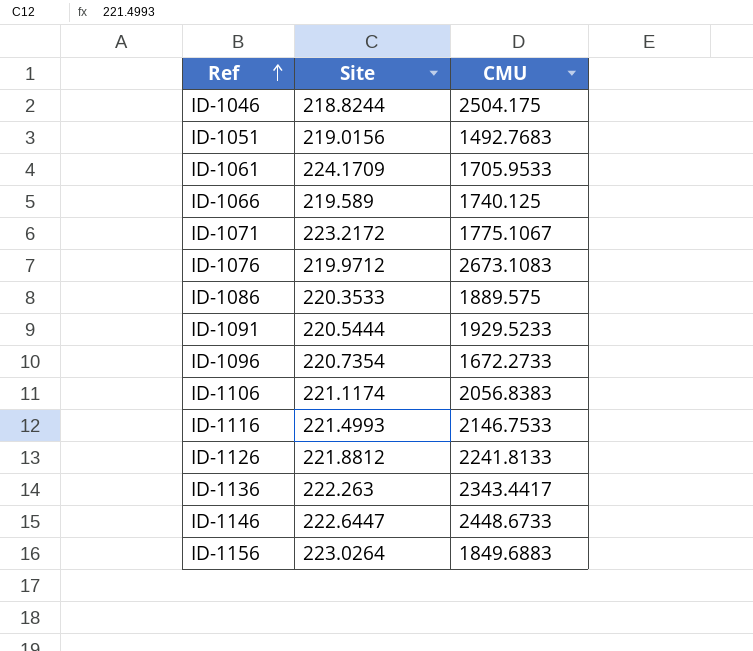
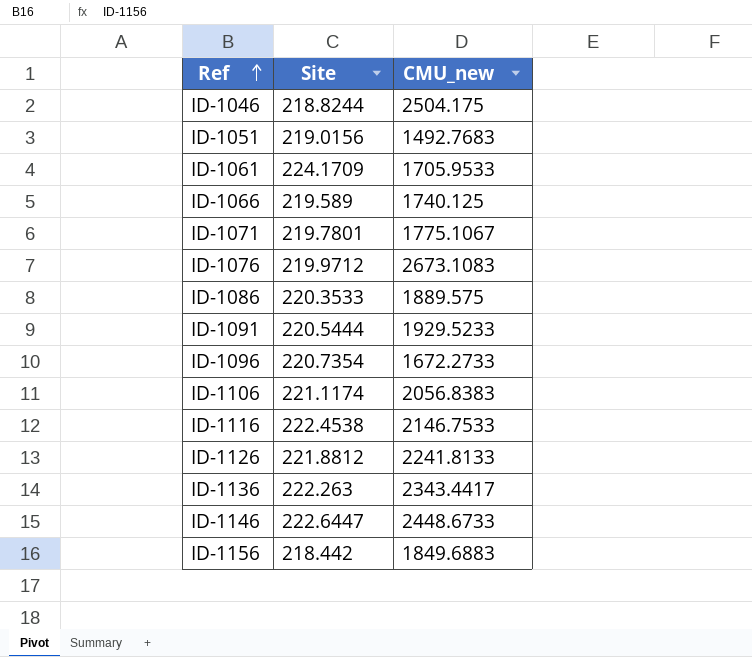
column name: CMU -> CMU_new
ID-1071 | Site: 223.2172 -> 219.7801
ID-1116 | Site: 221.4993 -> 222.4538
ID-1156 | Site: 223.0264 -> 218.442

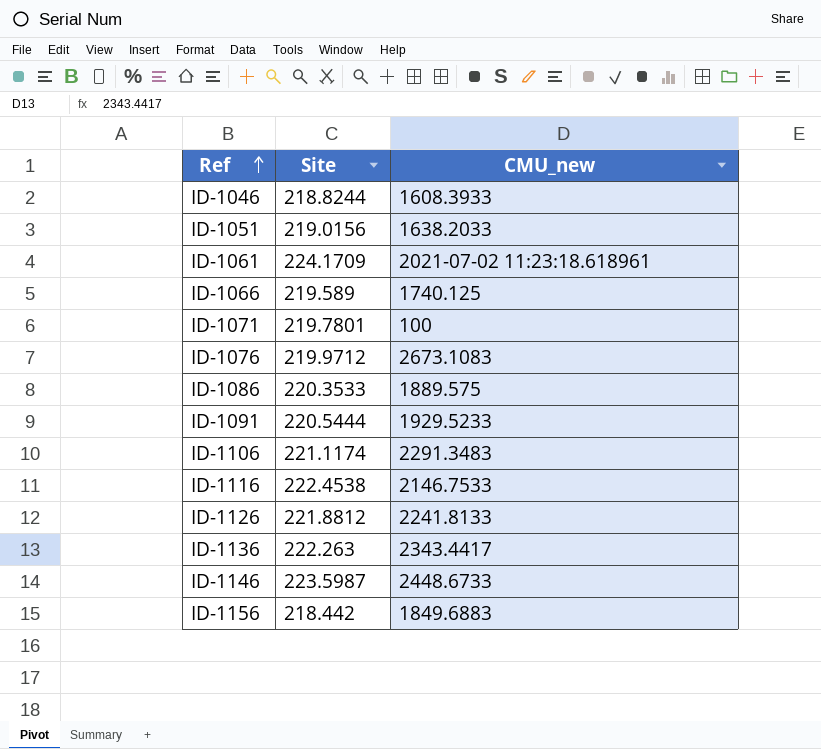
row ID-1096: 220.7354 | 1672.2733 -> none
ID-1046 | CMU_new: 2504.175 -> 1608.3933
ID-1051 | CMU_new: 1492.7683 -> 1638.2033
ID-1061 | CMU_new: 1705.9533 -> 2021-07-02 11:23:18.618961
ID-1071 | CMU_new: 1775.1067 -> 100
ID-1106 | CMU_new: 2056.8383 -> 2291.3483
ID-1146 | Site: 222.6447 -> 223.5987

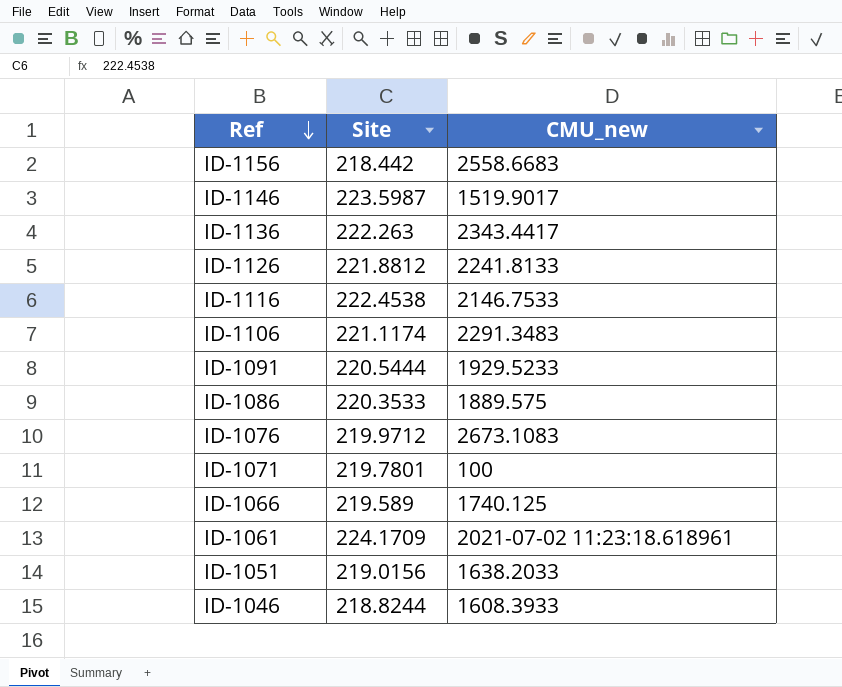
row order: Ref ascending -> Ref descending
ID-1156 | CMU_new: 1849.6883 -> 2558.6683
ID-1146 | CMU_new: 2448.6733 -> 1519.9017

